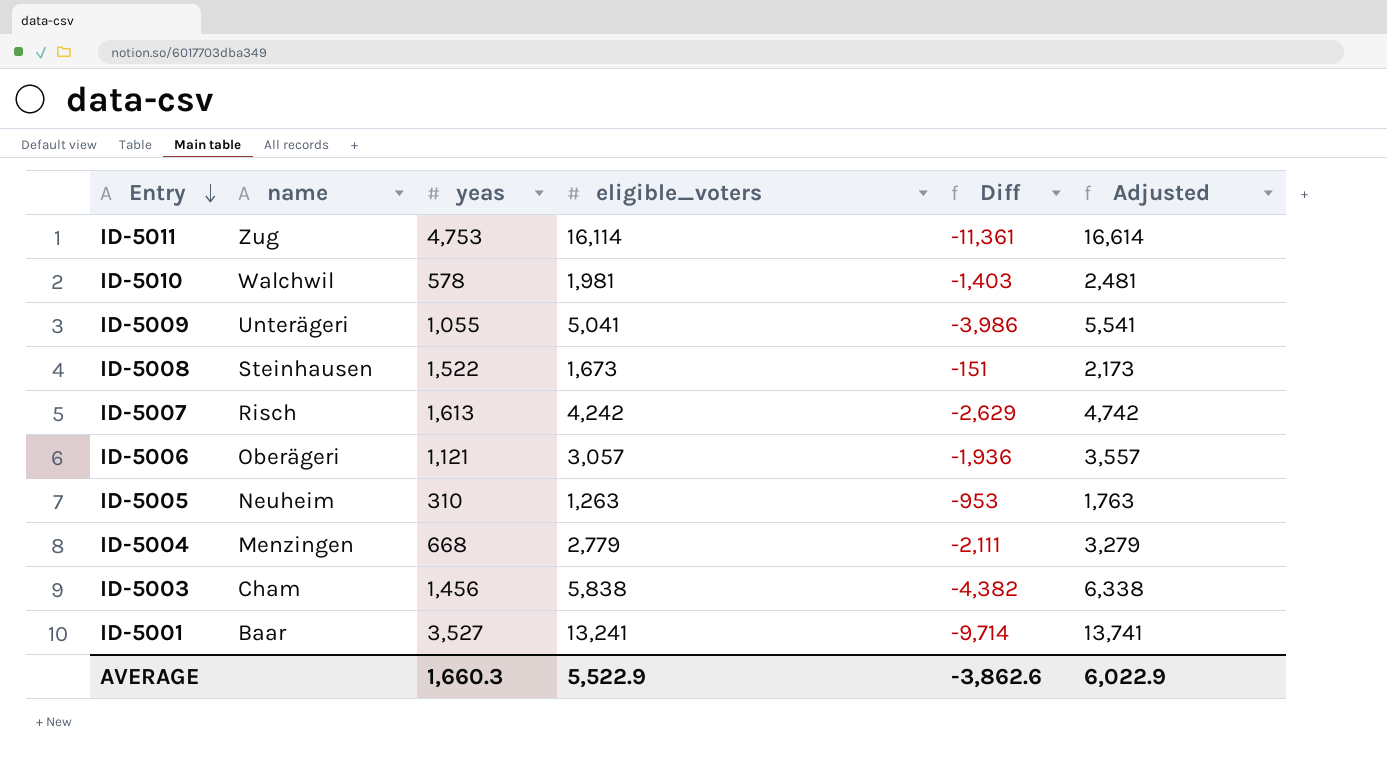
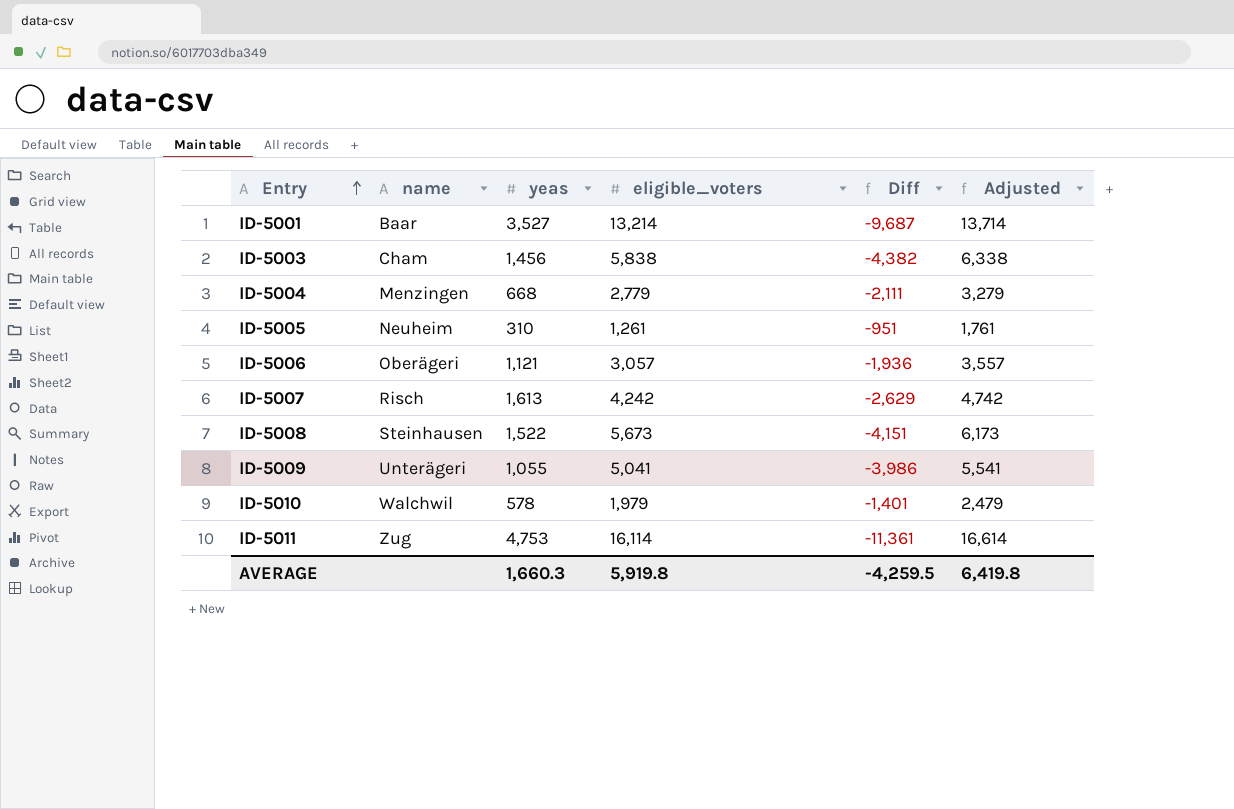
row order: Entry descending -> Entry ascending
ID-5001 | eligible_voters: 13,241 -> 13,214
ID-5001 | Diff: -9,714 -> -9,687
ID-5001 | Adjusted: 13,741 -> 13,714
ID-5005 | eligible_voters: 1,263 -> 1,261
ID-5005 | Diff: -953 -> -951
ID-5005 | Adjusted: 1,763 -> 1,761
ID-5008 | eligible_voters: 1,673 -> 5,673
ID-5008 | Diff: -151 -> -4,151
ID-5008 | Adjusted: 2,173 -> 6,173
ID-5010 | eligible_voters: 1,981 -> 1,979
ID-5010 | Diff: -1,403 -> -1,401
ID-5010 | Adjusted: 2,481 -> 2,479
AVERAGE | eligible_voters: 5,522.9 -> 5,919.8
AVERAGE | Diff: -3,862.6 -> -4,259.5
AVERAGE | Adjusted: 6,022.9 -> 6,419.8

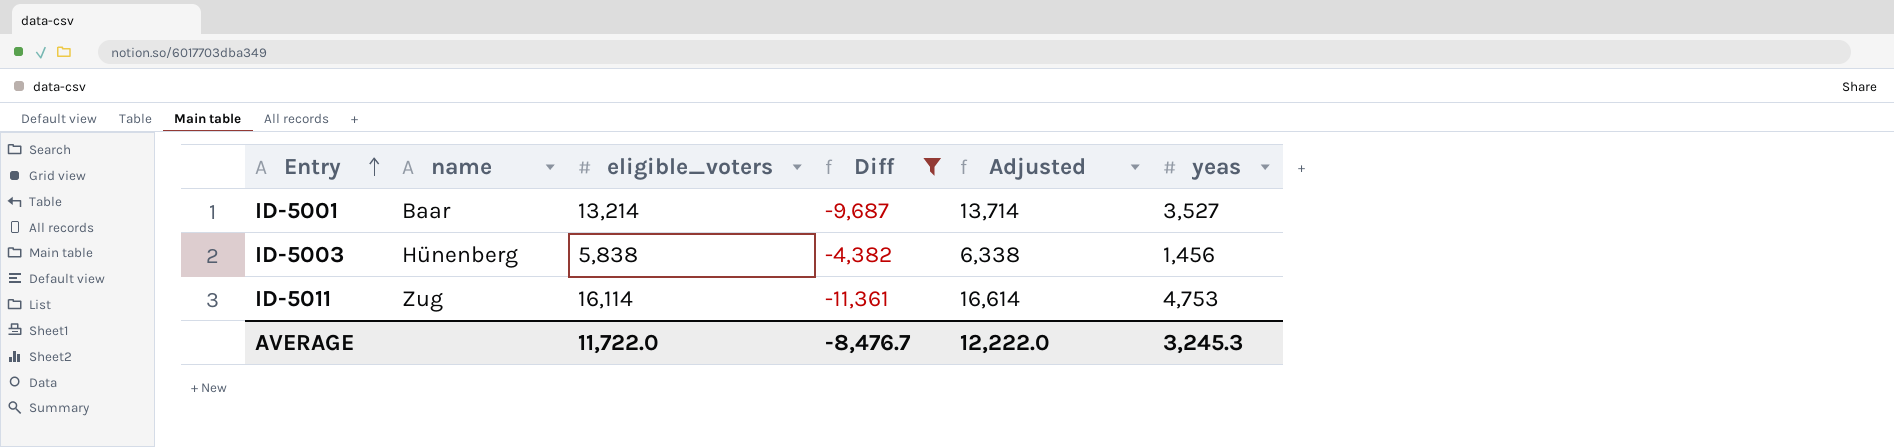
filter: none -> Diff <= -4,382
column yeas | position: 3 -> 6
ID-5003 | name: Cham -> Hünenberg
AVERAGE | eligible_voters: 5,919.8 -> 11,722.0
AVERAGE | Diff: -4,259.5 -> -8,476.7
AVERAGE | Adjusted: 6,419.8 -> 12,222.0
AVERAGE | yeas: 1,660.3 -> 3,245.3

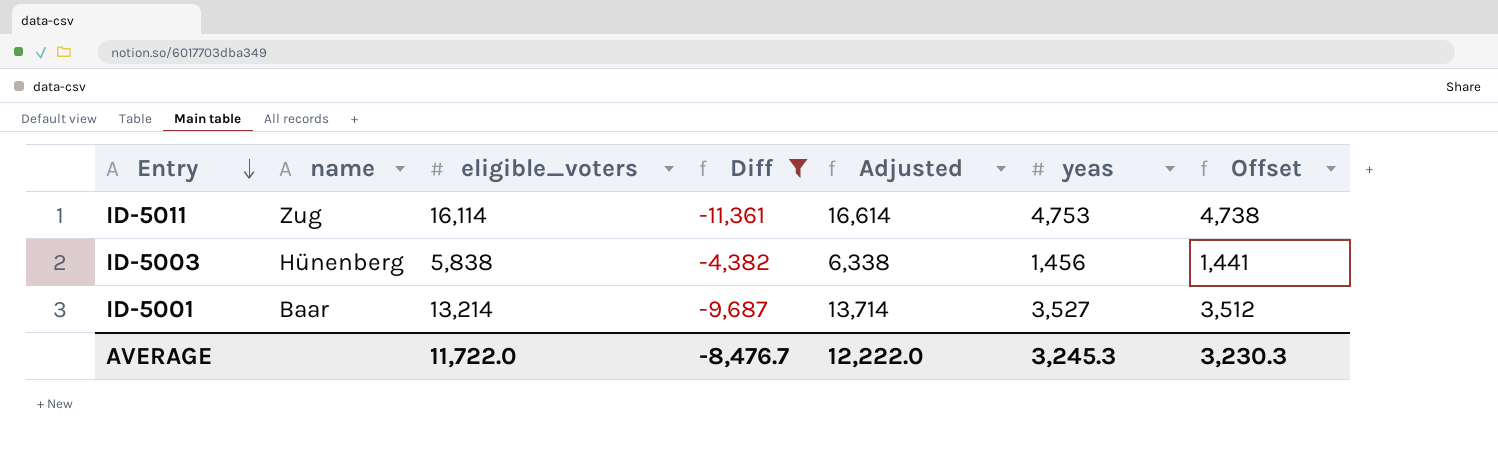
row order: Entry ascending -> Entry descending
column Offset | formula: none -> [yeas] - 15

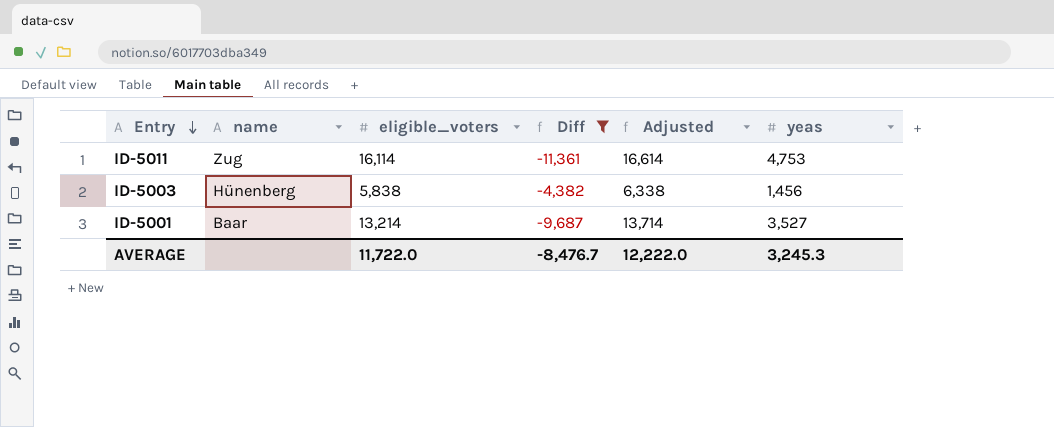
column Offset | formula: [yeas] - 15 -> none

